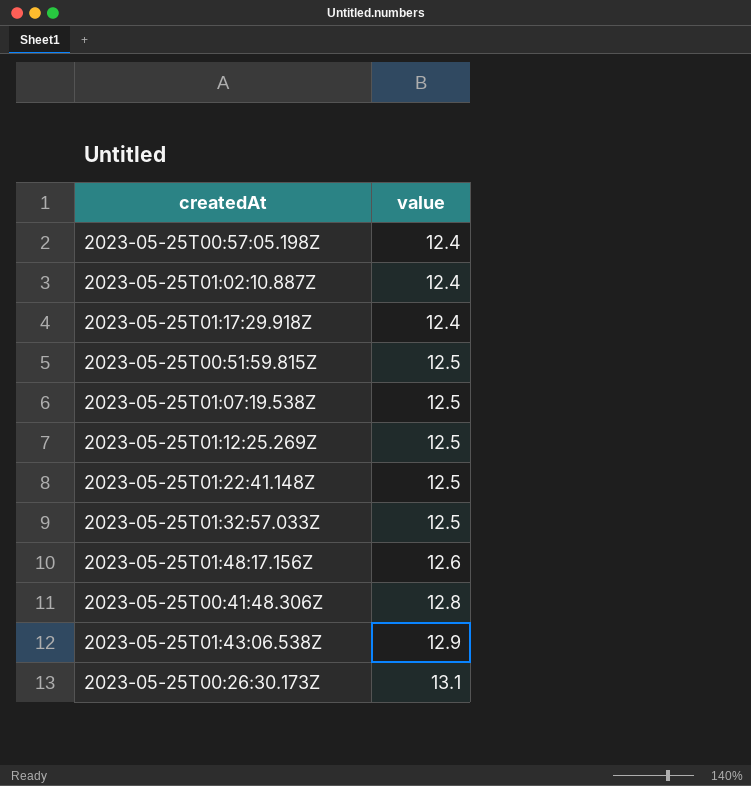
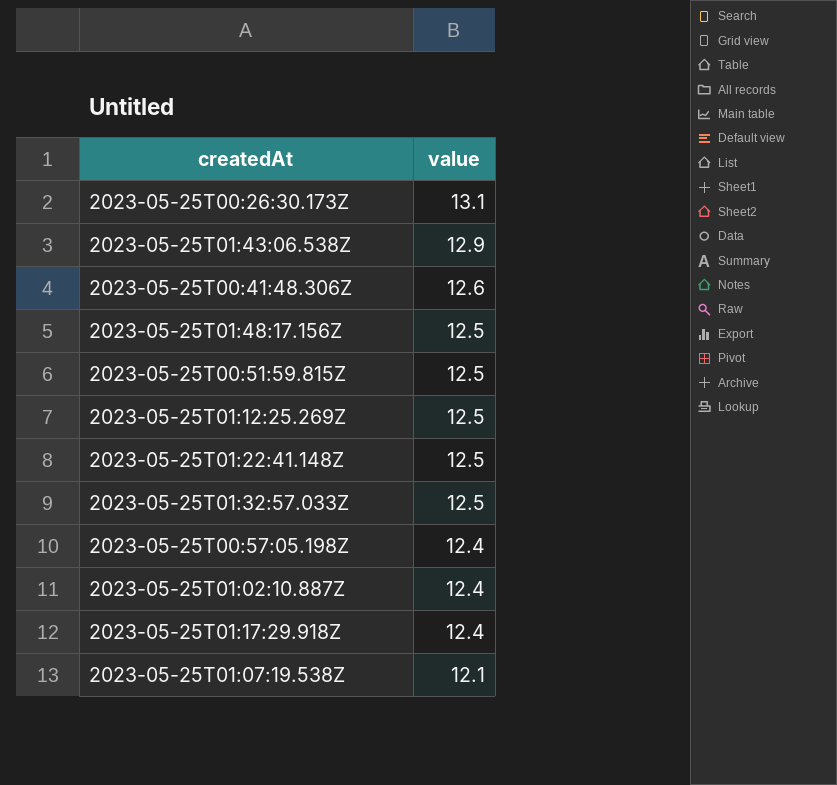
row order: value ascending -> value descending
2023-05-25T00:41:48.306Z | value: 12.8 -> 12.6
2023-05-25T01:48:17.156Z | value: 12.6 -> 12.5
2023-05-25T01:07:19.538Z | value: 12.5 -> 12.1

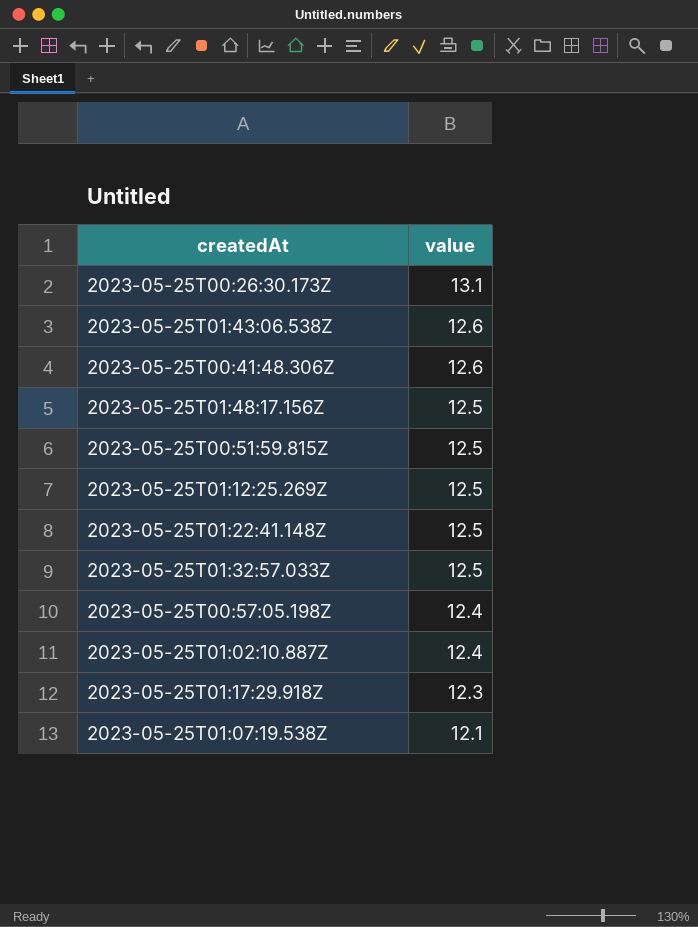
2023-05-25T01:43:06.538Z | value: 12.9 -> 12.6
2023-05-25T01:17:29.918Z | value: 12.4 -> 12.3

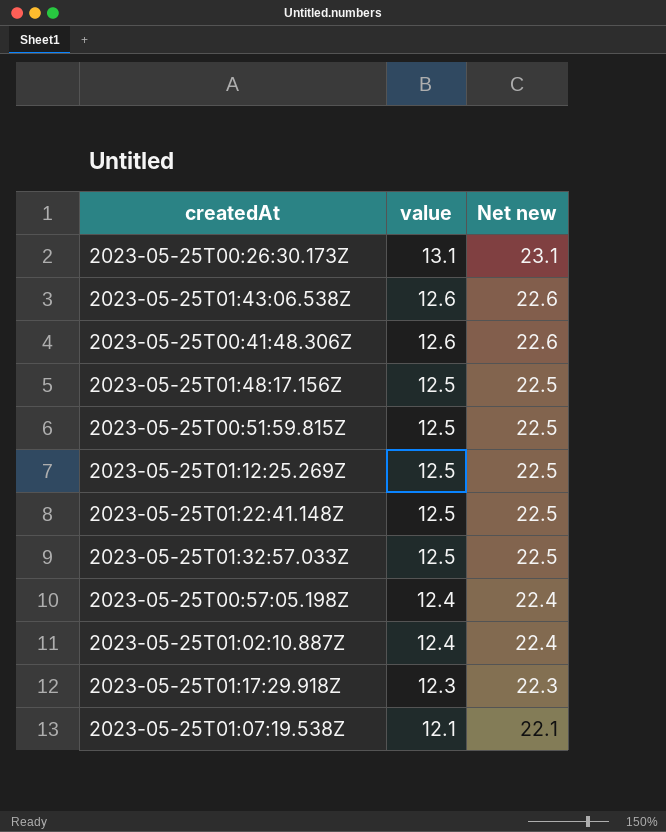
column Net new | formula: none -> [value] + 10

